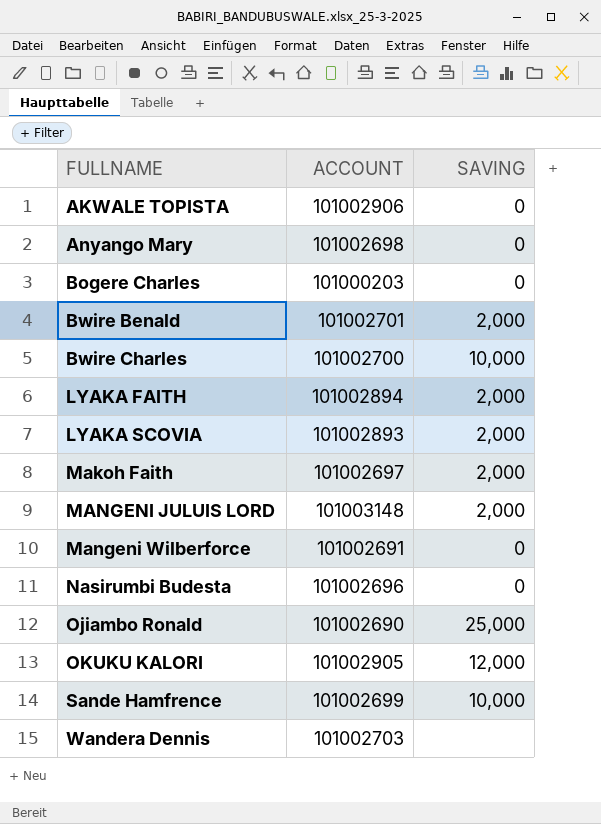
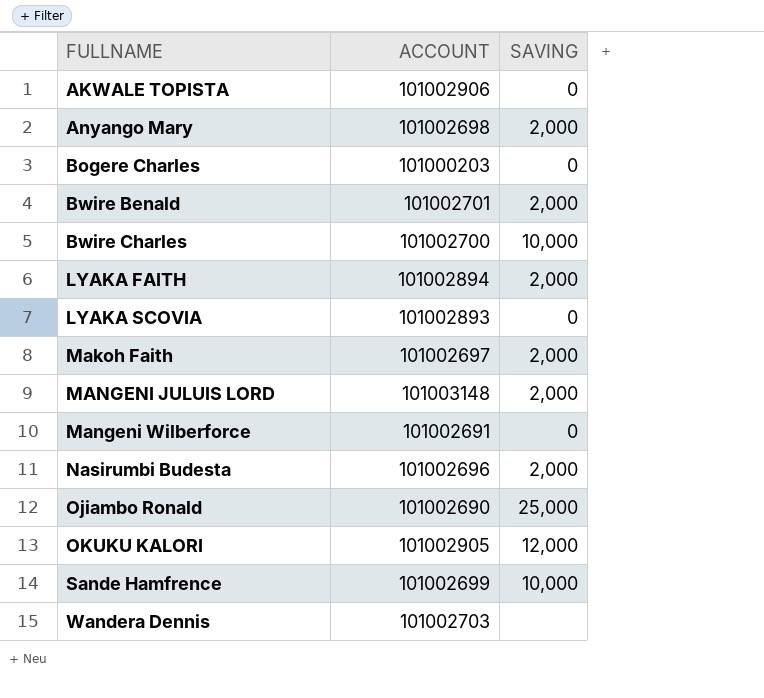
Anyango Mary | SAVING: 0 -> 2,000
LYAKA SCOVIA | SAVING: 2,000 -> 0
Nasirumbi Budesta | SAVING: 0 -> 2,000

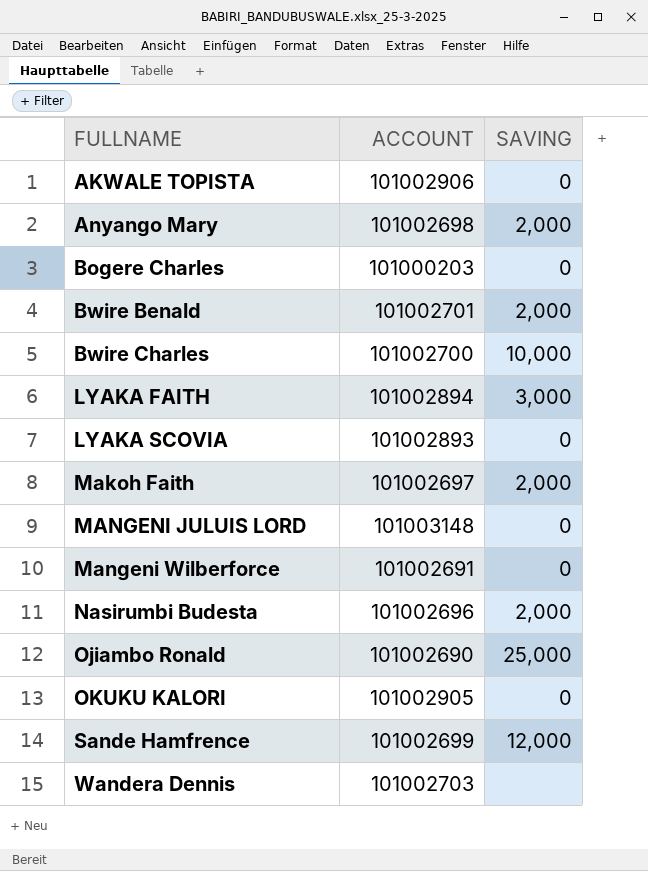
LYAKA FAITH | SAVING: 2,000 -> 3,000
MANGENI JULUIS LORD | SAVING: 2,000 -> 0
OKUKU KALORI | SAVING: 12,000 -> 0
Sande Hamfrence | SAVING: 10,000 -> 12,000

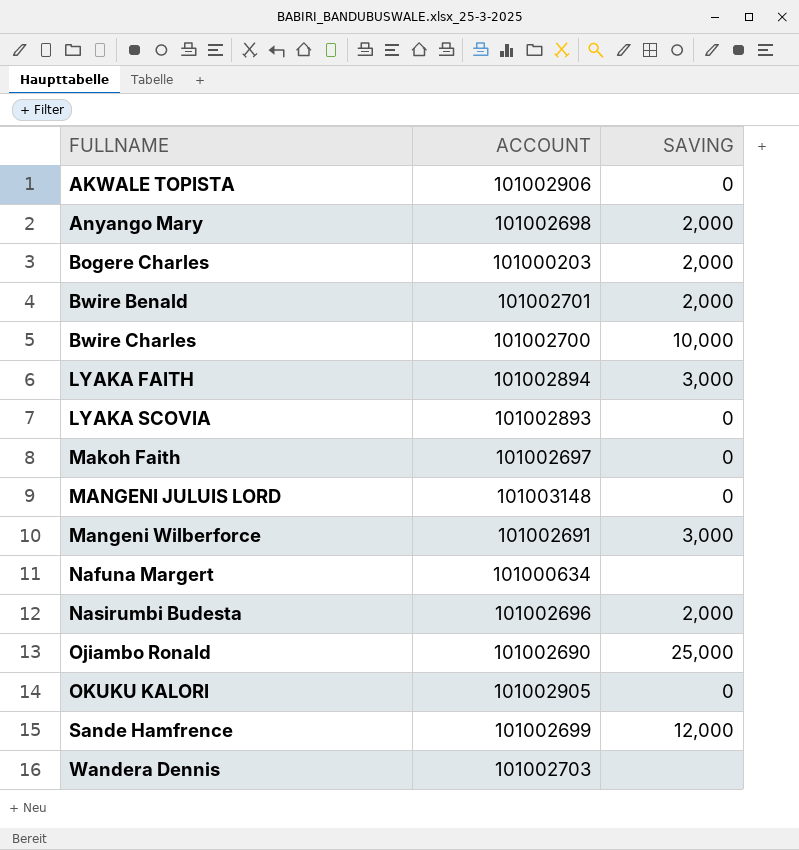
Bogere Charles | SAVING: 0 -> 2,000
Makoh Faith | SAVING: 2,000 -> 0
Mangeni Wilberforce | SAVING: 0 -> 3,000
row Nafuna Margert: none -> 101000634 | none

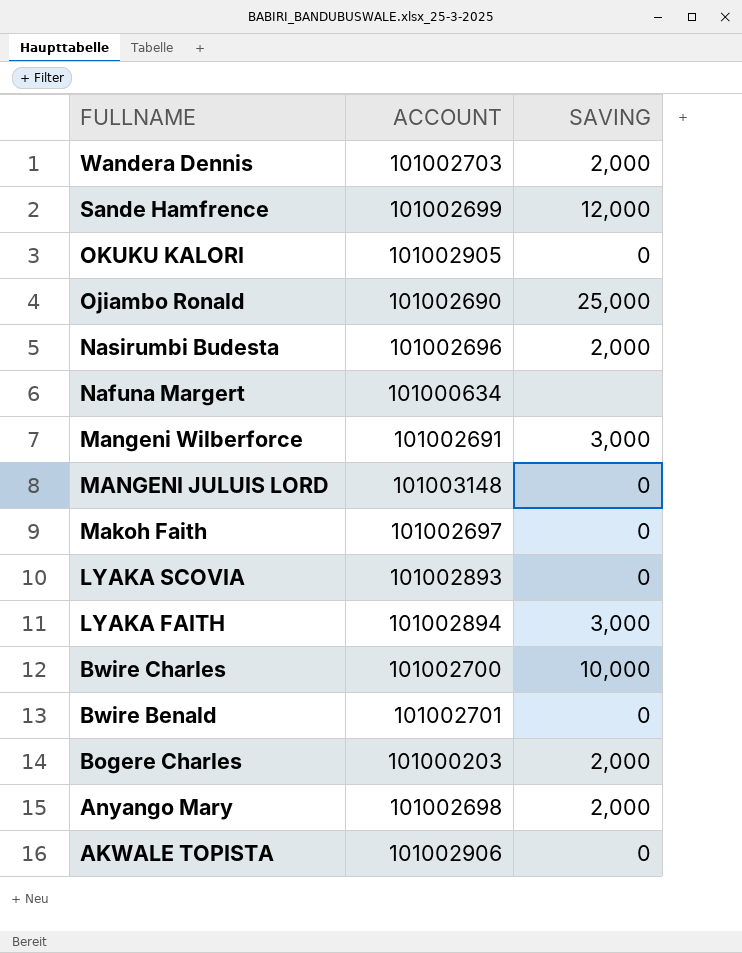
row order: FULLNAME ascending -> FULLNAME descending
Wandera Dennis | SAVING: none -> 2,000
Bwire Benald | SAVING: 2,000 -> 0

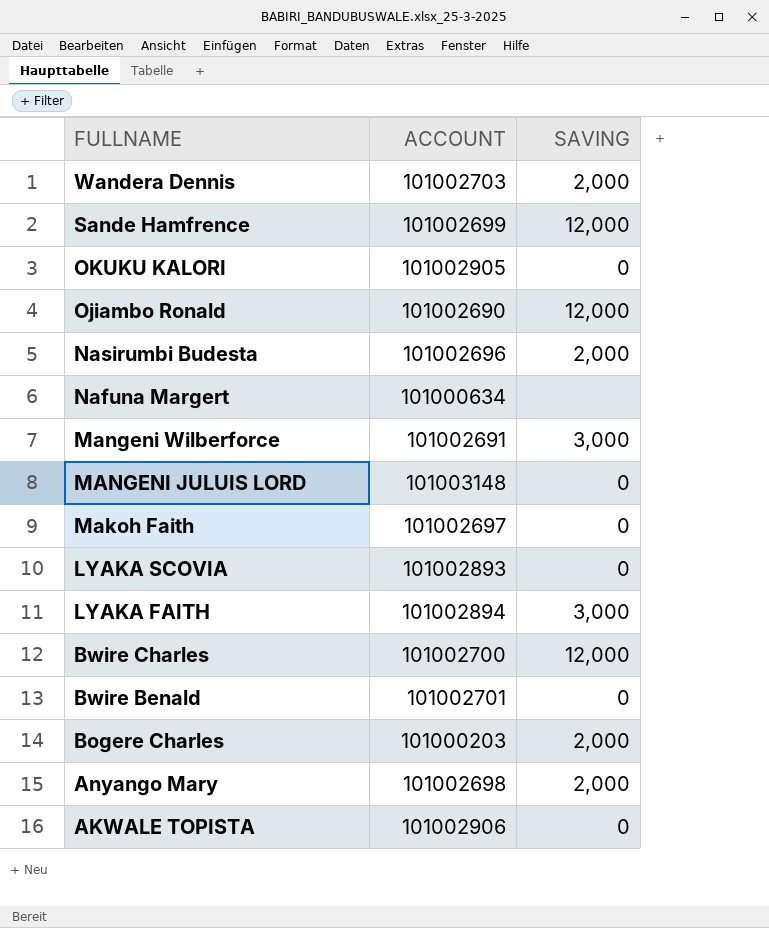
Ojiambo Ronald | SAVING: 25,000 -> 12,000
Bwire Charles | SAVING: 10,000 -> 12,000

